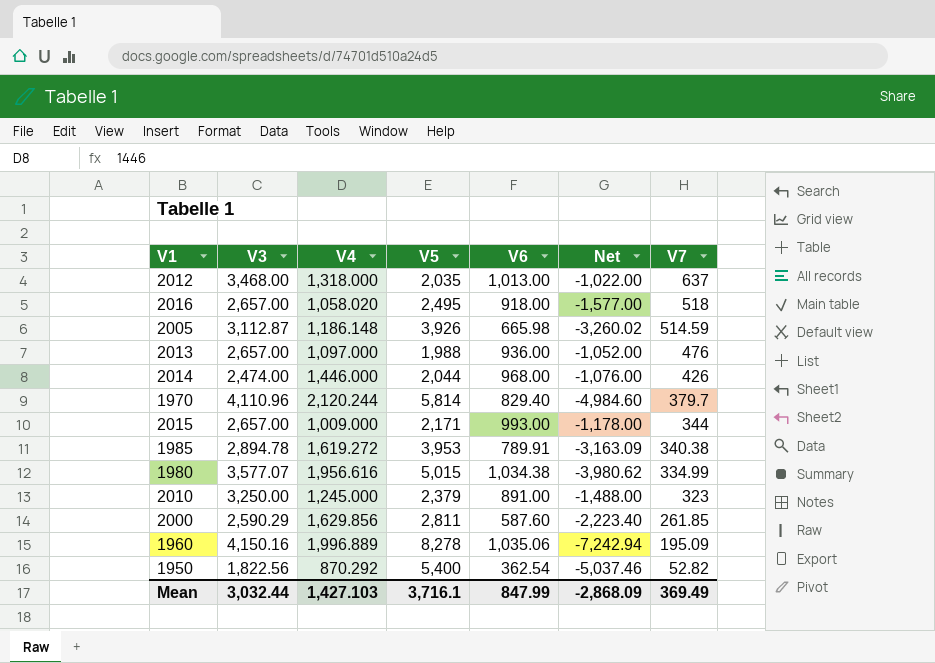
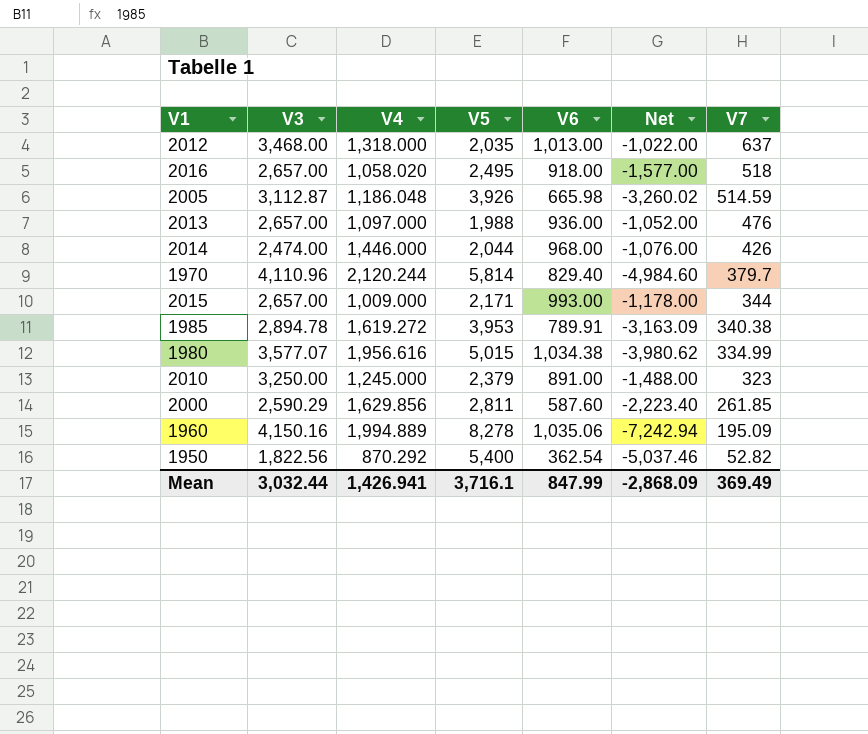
2005 | V4: 1,186.148 -> 1,186.048
1960 | V4: 1,996.889 -> 1,994.889
Mean | V4: 1,427.103 -> 1,426.941

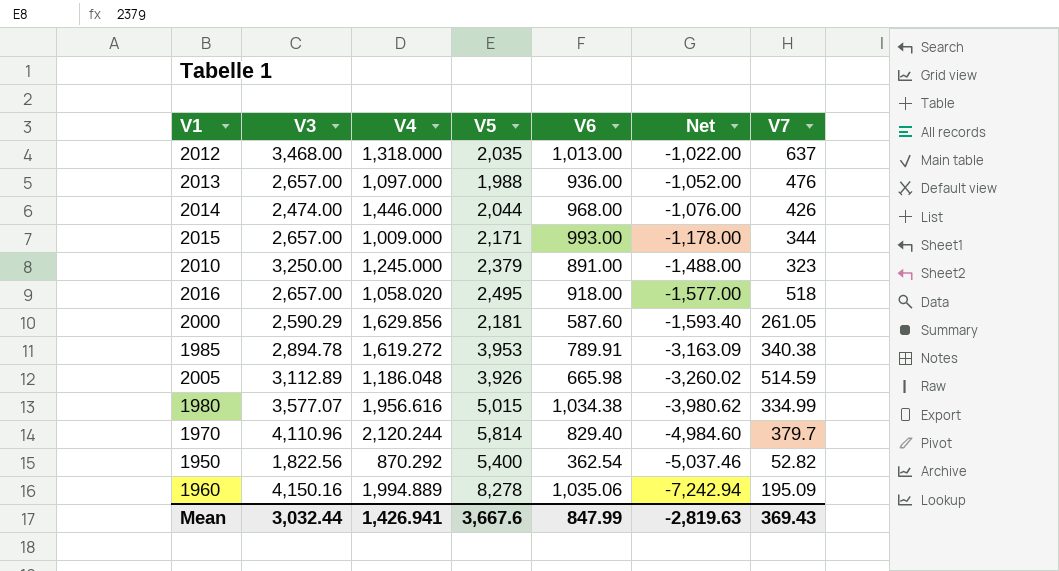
row order: V7 descending -> Net descending
2000 | V5: 2,811 -> 2,181
2000 | Net: -2,223.40 -> -1,593.40
2000 | V7: 261.85 -> 261.05
2005 | V3: 3,112.87 -> 3,112.89
Mean | V5: 3,716.1 -> 3,667.6
Mean | Net: -2,868.09 -> -2,819.63
Mean | V7: 369.49 -> 369.43

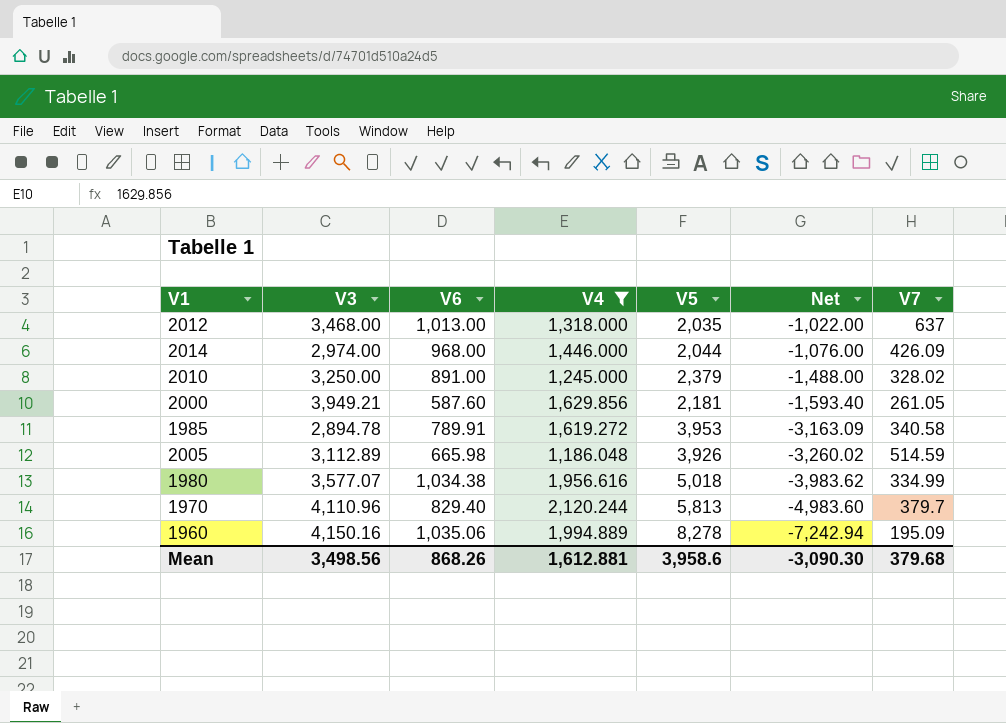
filter: none -> V4 >= 1,186.048
column V6 | position: 5 -> 3
2014 | V3: 2,474.00 -> 2,974.00
2014 | V7: 426 -> 426.09
2010 | V7: 323 -> 328.02
2000 | V3: 2,590.29 -> 3,949.21
1985 | V7: 340.38 -> 340.58
1980 | V5: 5,015 -> 5,018
1980 | Net: -3,980.62 -> -3,983.62
1970 | V5: 5,814 -> 5,813
1970 | Net: -4,984.60 -> -4,983.60
Mean | V3: 3,032.44 -> 3,498.56
Mean | V6: 847.99 -> 868.26
Mean | V4: 1,426.941 -> 1,612.881
Mean | V5: 3,667.6 -> 3,958.6
Mean | Net: -2,819.63 -> -3,090.30
Mean | V7: 369.43 -> 379.68

